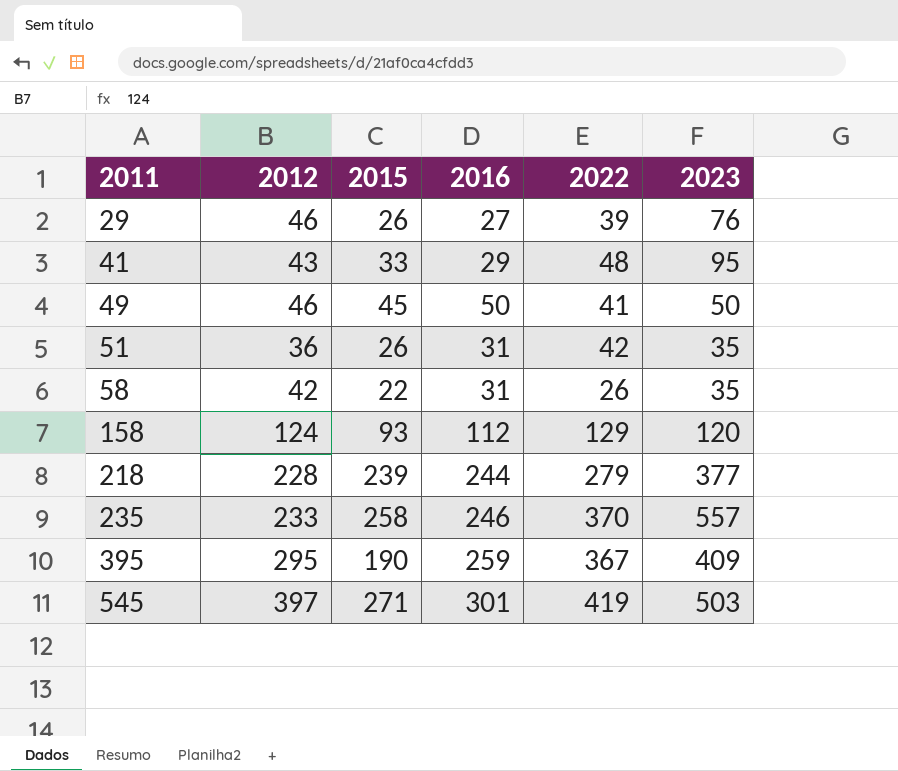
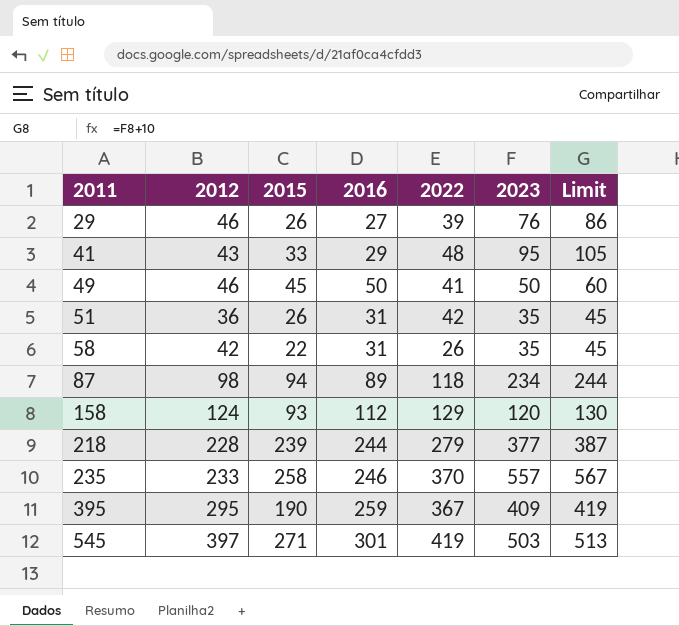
column Limit | formula: none -> [2023] + 10
row 87: none -> 98 | 94 | 89 | 118 | 234 | 244

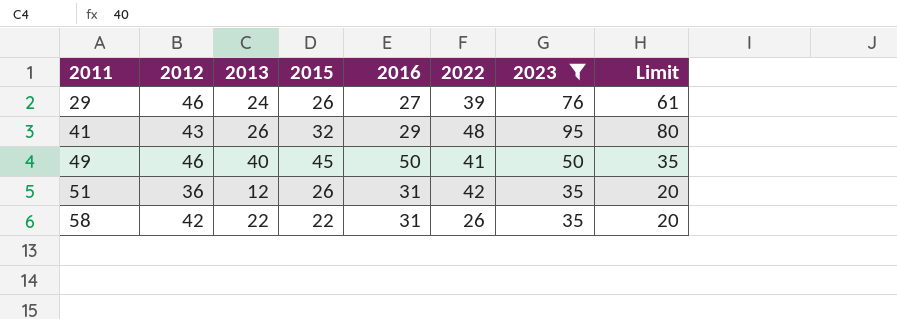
filter: none -> 2023 <= 95
column 2013 | position: none -> 3
column Limit | formula: [2023] + 10 -> [2023] - 15
41 | 2015: 33 -> 32

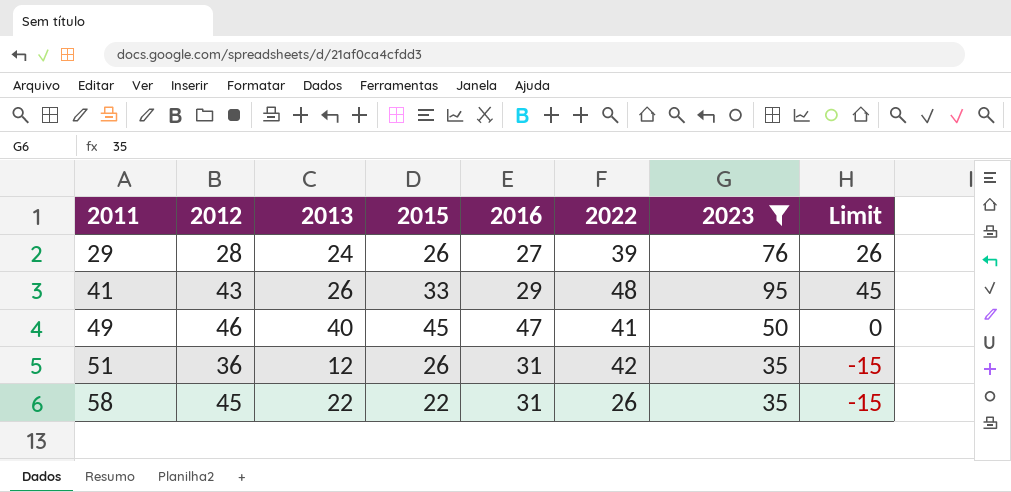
column Limit | formula: [2023] - 15 -> [2023] - 50
29 | 2012: 46 -> 28
41 | 2015: 32 -> 33
49 | 2016: 50 -> 47
58 | 2012: 42 -> 45

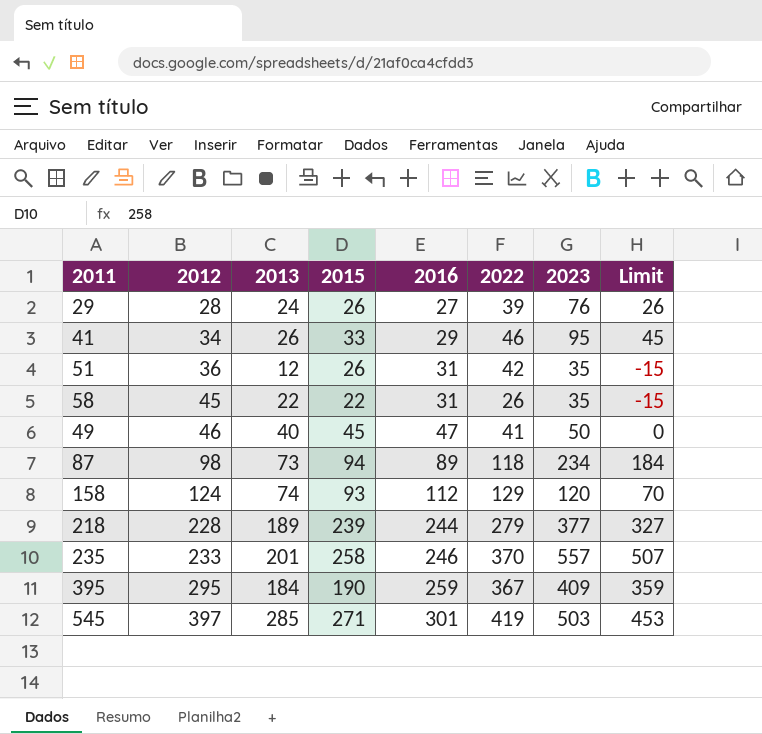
filter: 2023 <= 95 -> none
row order: 2011 ascending -> 2012 ascending
41 | 2012: 43 -> 34
41 | 2022: 48 -> 46

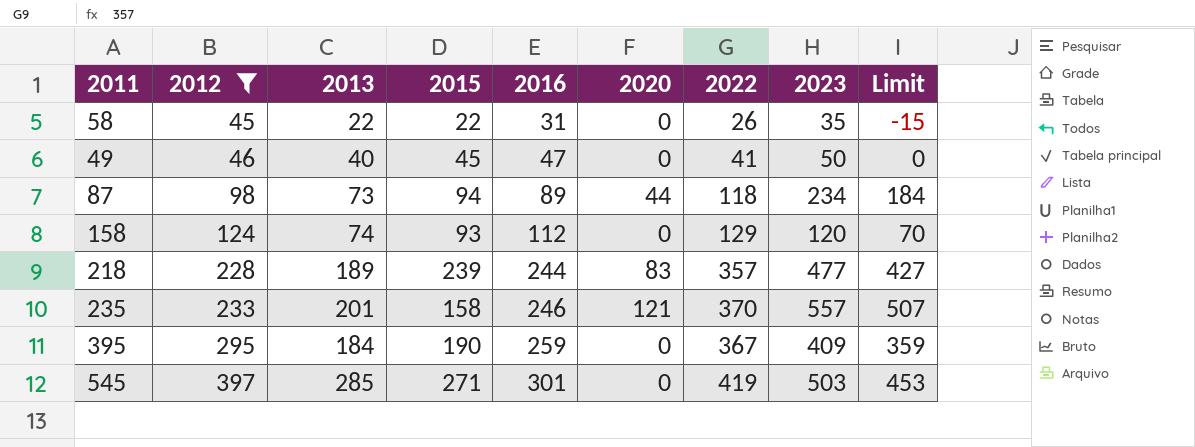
filter: none -> 2012 >= 45
column 2020 | position: none -> 6
218 | 2022: 279 -> 357
218 | 2023: 377 -> 477
218 | Limit: 327 -> 427
235 | 2015: 258 -> 158

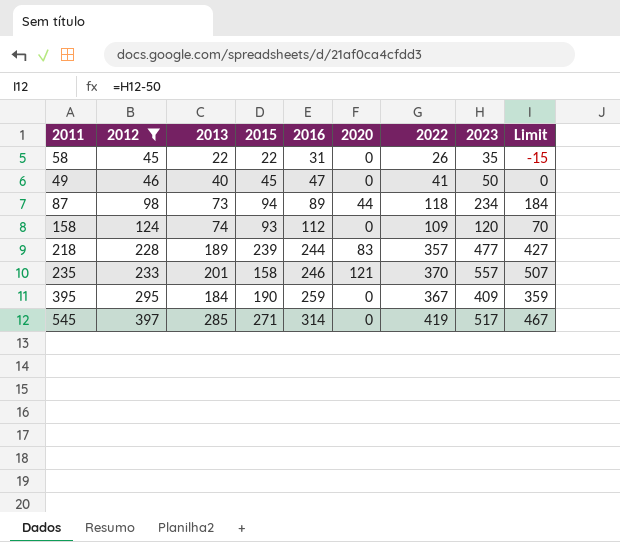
158 | 2022: 129 -> 109
545 | 2016: 301 -> 314
545 | 2023: 503 -> 517
545 | Limit: 453 -> 467

